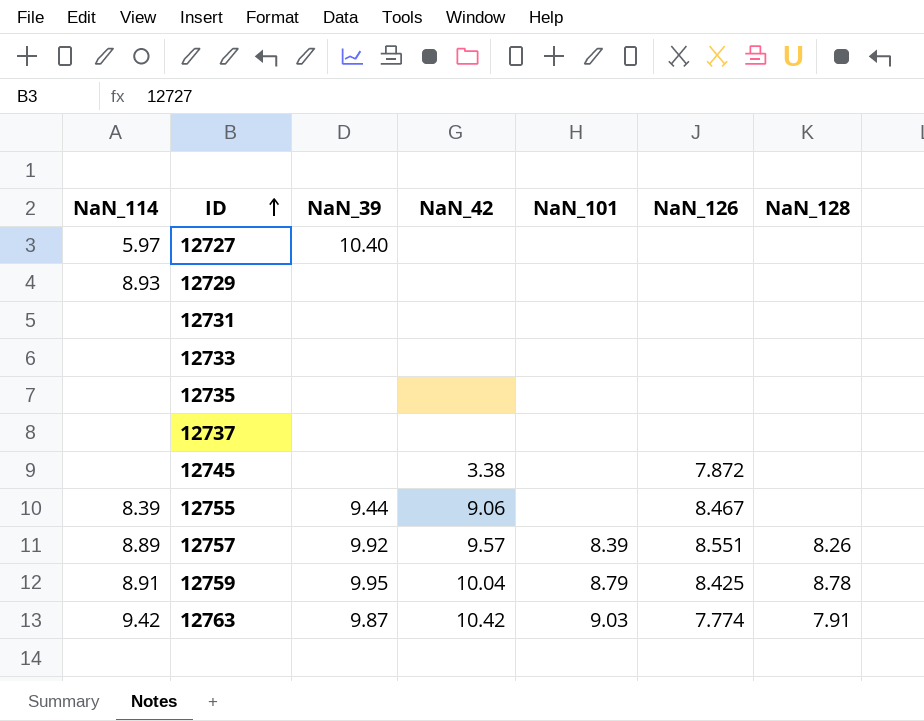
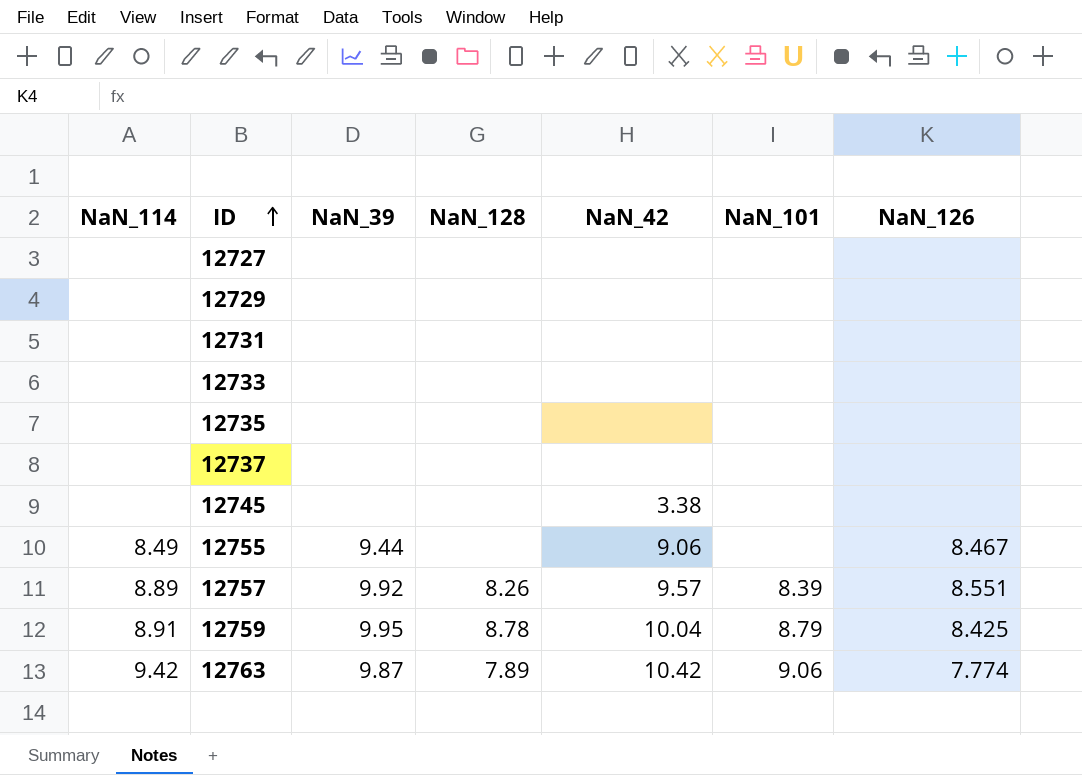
column NaN_128 | position: 7 -> 4
12727 | NaN_114: 5.97 -> none
12727 | NaN_39: 10.40 -> none
12729 | NaN_114: 8.93 -> none
12745 | NaN_126: 7.872 -> none
12755 | NaN_114: 8.39 -> 8.49
12763 | NaN_128: 7.91 -> 7.89
12763 | NaN_101: 9.03 -> 9.06

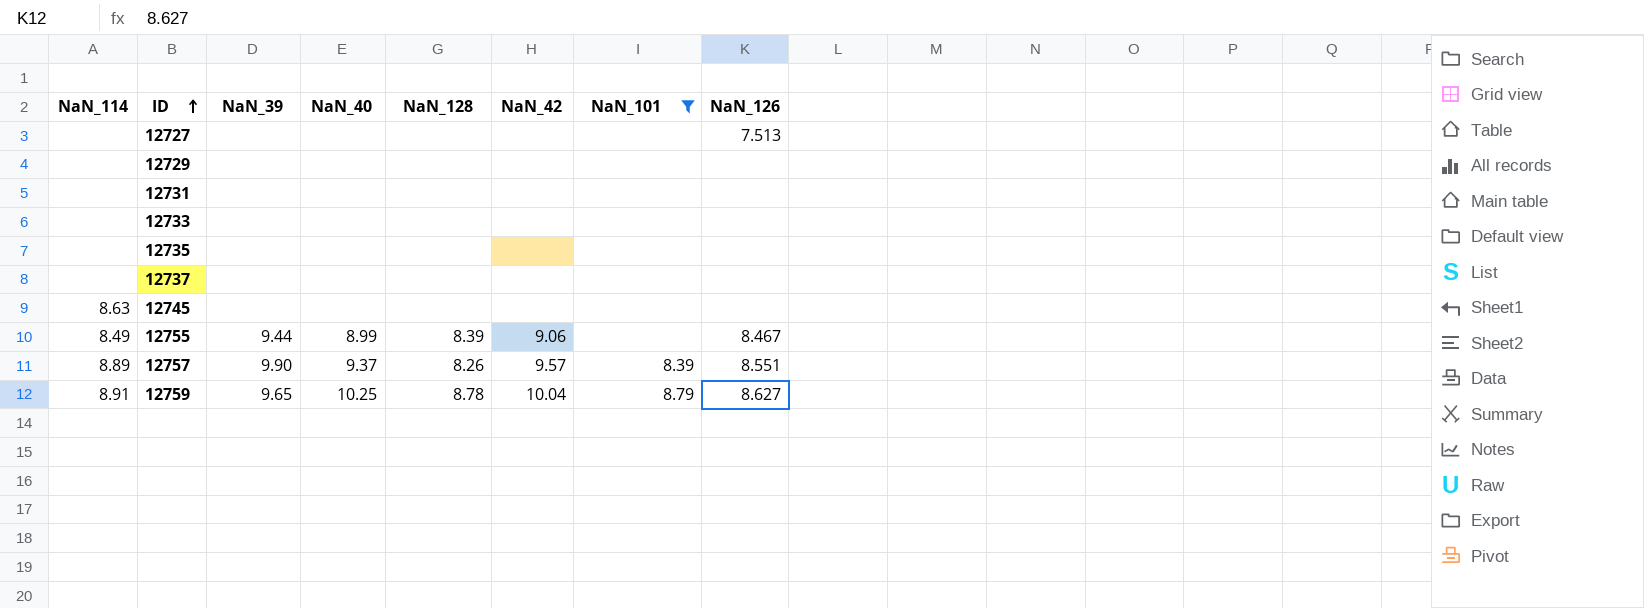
filter: none -> NaN_101 != 9.06
column NaN_40 | position: none -> 4
12727 | NaN_126: none -> 7.513
12745 | NaN_114: none -> 8.63
12745 | NaN_42: 3.38 -> none
12755 | NaN_128: none -> 8.39
12757 | NaN_39: 9.92 -> 9.90
12759 | NaN_39: 9.95 -> 9.65
12759 | NaN_126: 8.425 -> 8.627

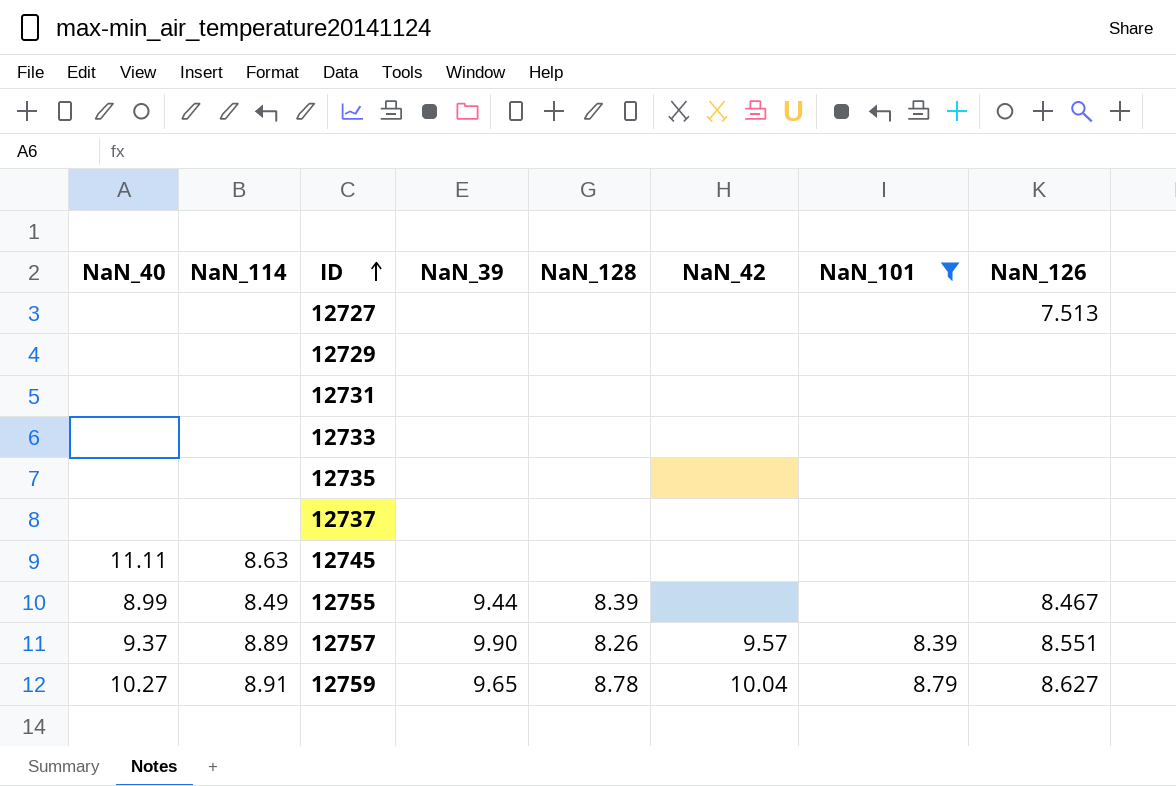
column NaN_40 | position: 4 -> 1
12745 | NaN_40: none -> 11.11
12755 | NaN_42: 9.06 -> none
12759 | NaN_40: 10.25 -> 10.27

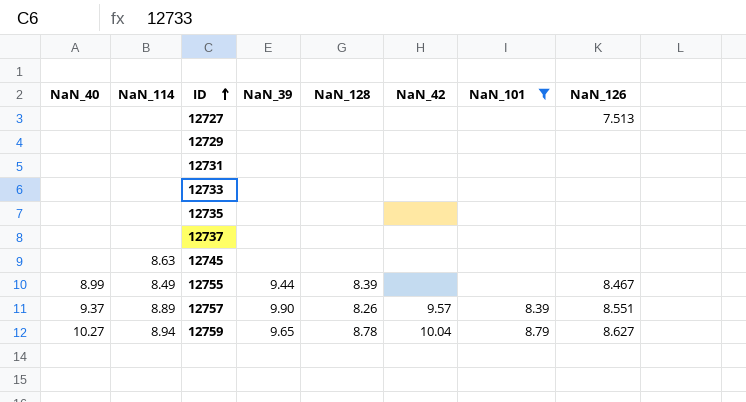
12745 | NaN_40: 11.11 -> none
12759 | NaN_114: 8.91 -> 8.94

